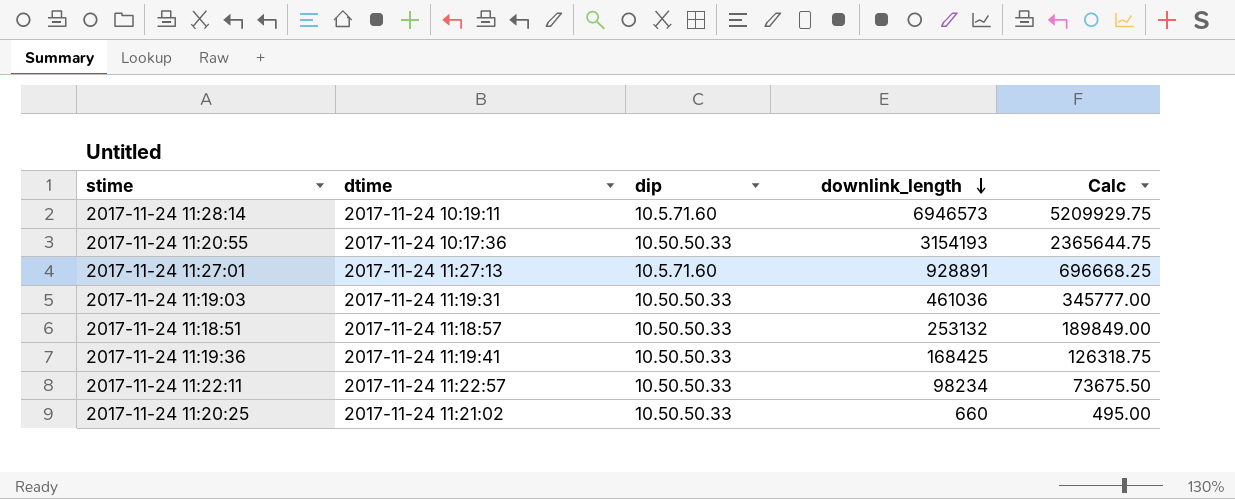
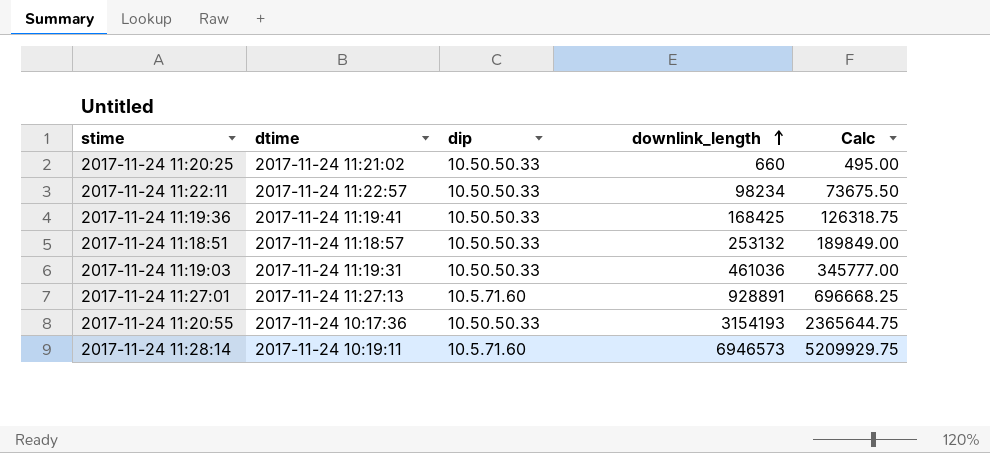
row order: downlink_length descending -> downlink_length ascending

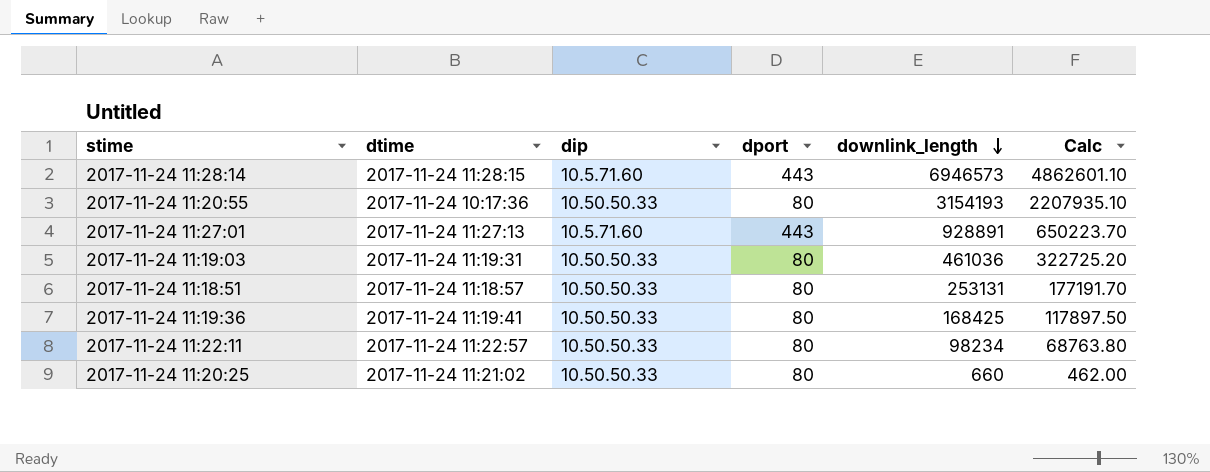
row order: downlink_length ascending -> downlink_length descending
column dport | position: none -> 4
column Calc | formula: [downlink_length] * 0.75 -> [downlink_length] * 0.7
2017-11-24 11:28:14 | dtime: 2017-11-24 10:19:11 -> 2017-11-24 11:28:15
2017-11-24 11:18:51 | downlink_length: 253132 -> 253131

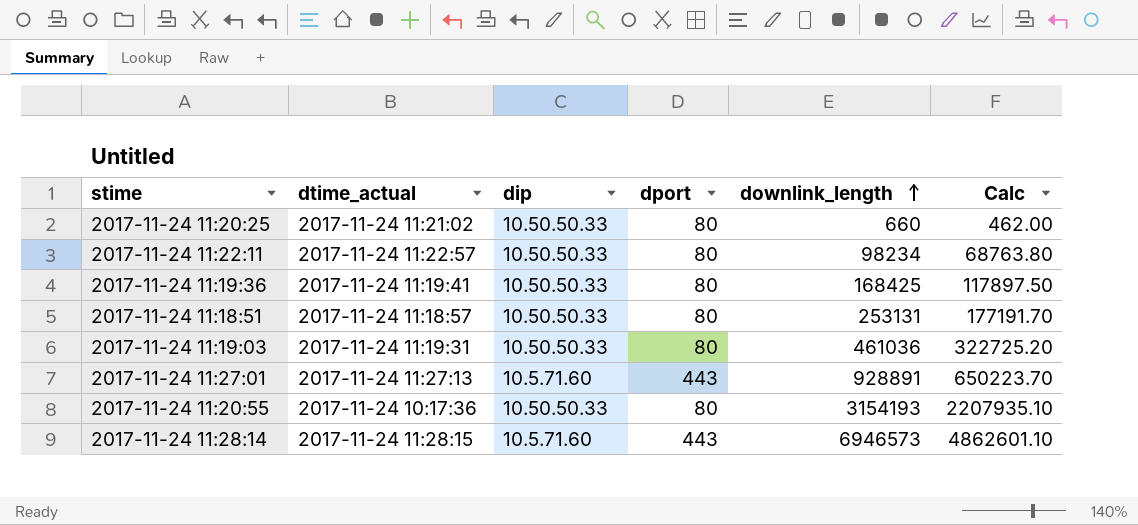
row order: downlink_length descending -> downlink_length ascending
column name: dtime -> dtime_actual

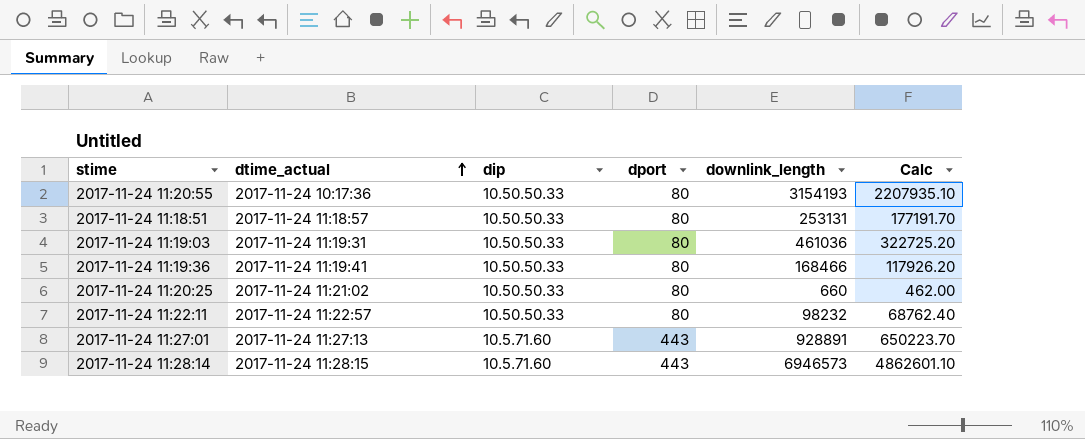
row order: downlink_length ascending -> dtime_actual ascending
2017-11-24 11:19:36 | downlink_length: 168425 -> 168466
2017-11-24 11:19:36 | Calc: 117897.50 -> 117926.20
2017-11-24 11:22:11 | downlink_length: 98234 -> 98232
2017-11-24 11:22:11 | Calc: 68763.80 -> 68762.40

